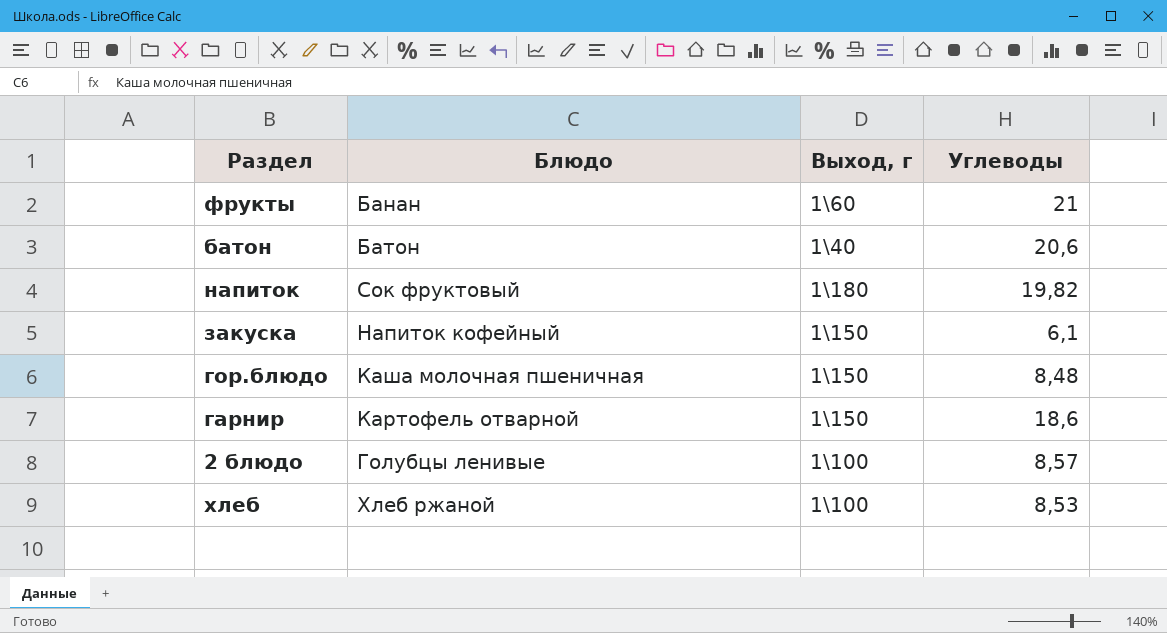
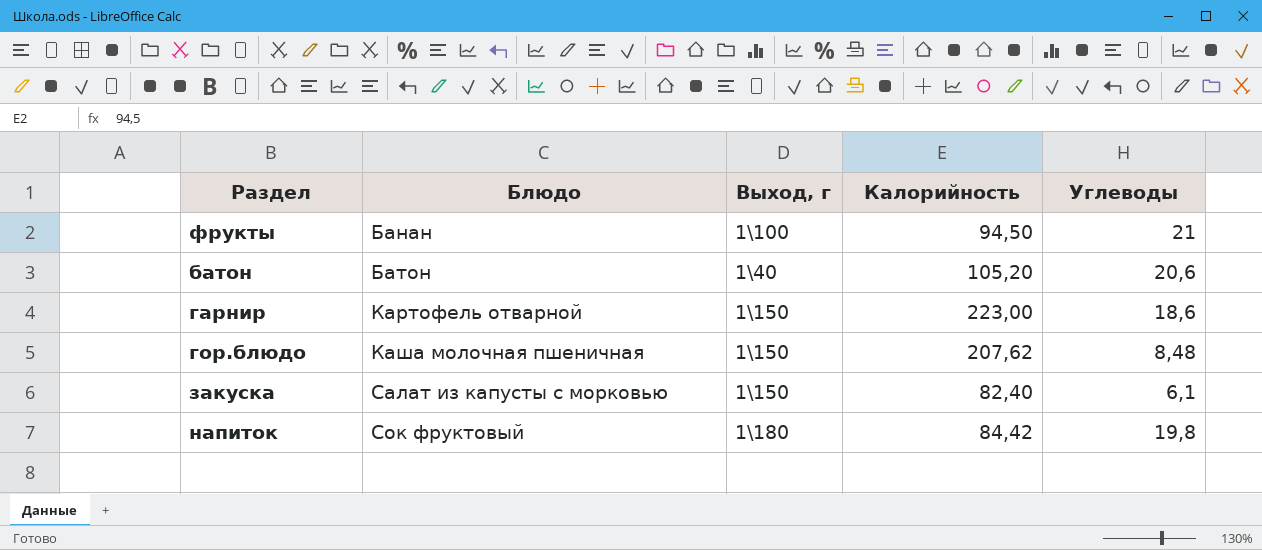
row order: none -> Блюдо ascending
column Калорийность | position: none -> 4
row 2 блюдо: Голубцы ленивые | 1\100 | 8,57 -> none
row хлеб: Хлеб ржаной | 1\100 | 8,53 -> none
фрукты | Выход, г: 1\60 -> 1\100
закуска | Блюдо: Напиток кофейный -> Салат из капусты с морковью
напиток | Углеводы: 19,82 -> 19,8

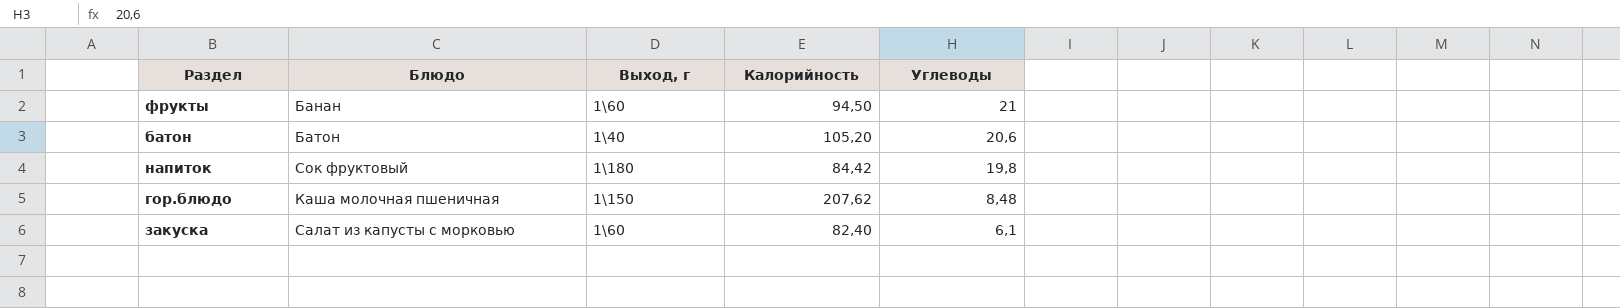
row order: Блюдо ascending -> Углеводы descending
row гарнир: Картофель отварной | 1\150 | 223,00 | 18,6 -> none
фрукты | Выход, г: 1\100 -> 1\60
закуска | Выход, г: 1\150 -> 1\60

